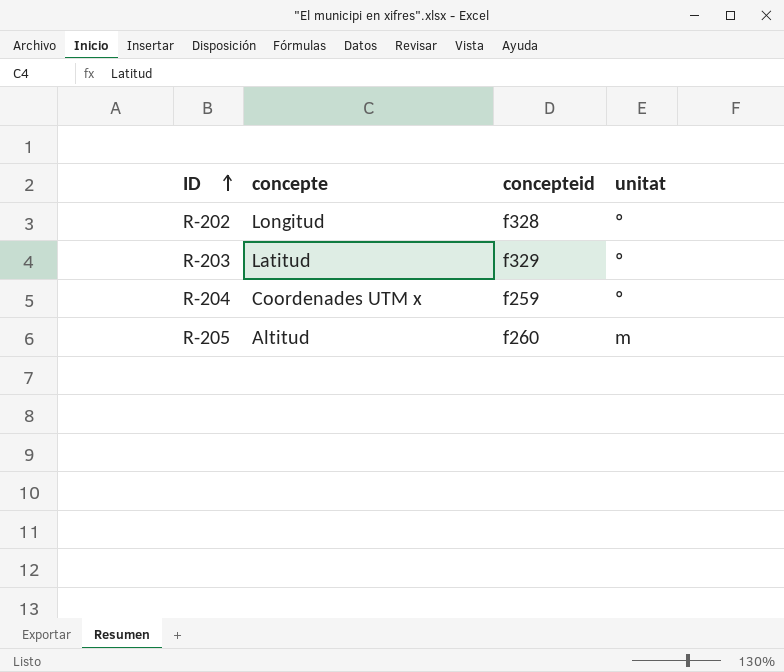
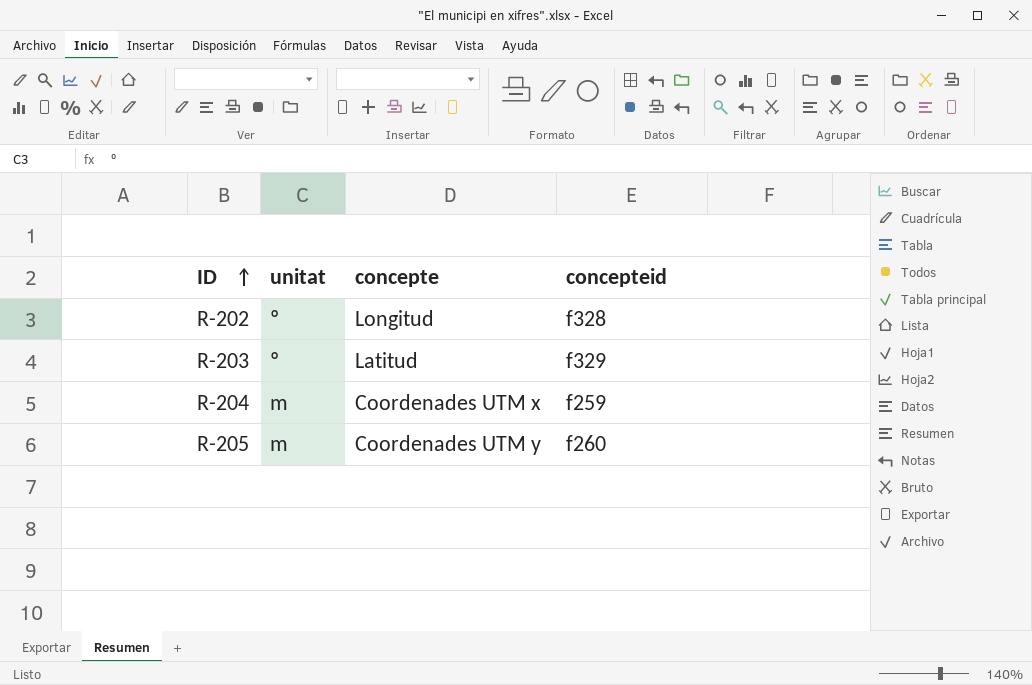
column unitat | position: 4 -> 2
R-204 | unitat: º -> m
R-205 | concepte: Altitud -> Coordenades UTM y

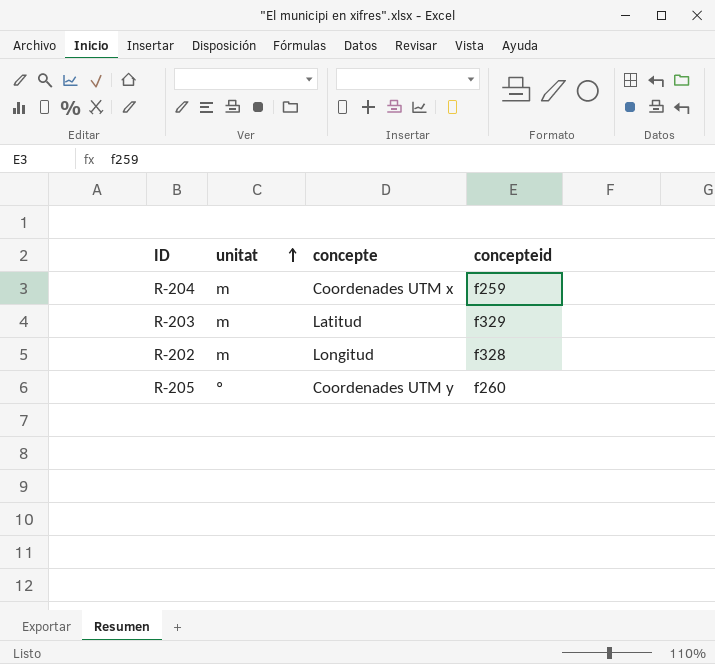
row order: ID ascending -> unitat ascending
R-203 | unitat: º -> m
R-202 | unitat: º -> m
R-205 | unitat: m -> º

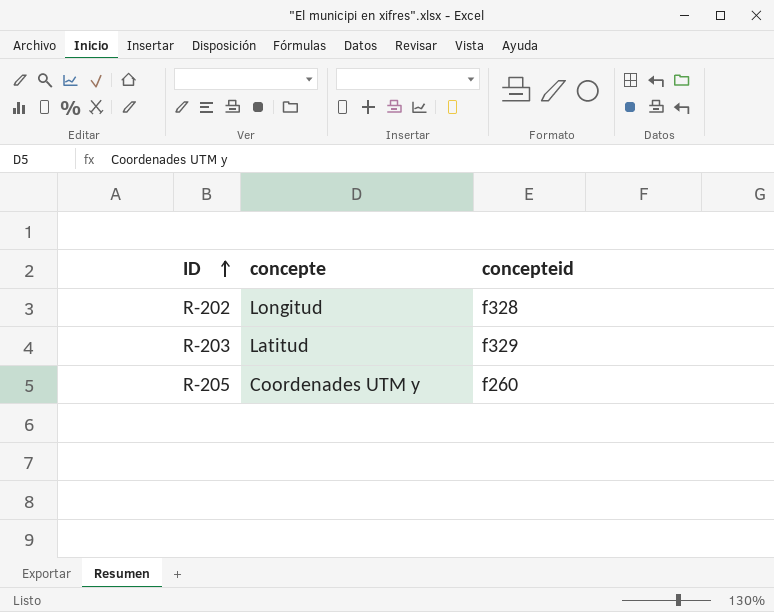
row order: unitat ascending -> ID ascending
column unitat | position: 2 -> none
row R-204: m | Coordenades UTM x | f259 -> none

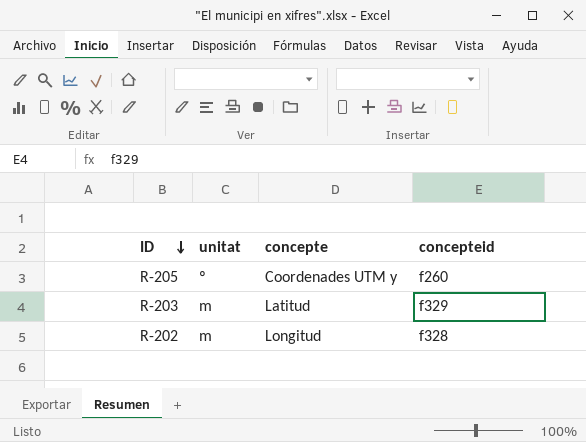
row order: ID ascending -> ID descending
column unitat | position: none -> 2

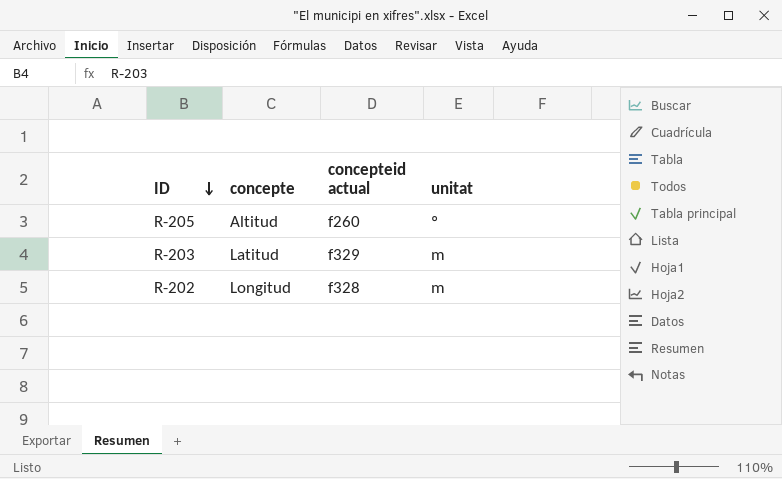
column name: concepteid -> concepteid actual
column unitat | position: 2 -> 4
R-205 | concepte: Coordenades UTM y -> Altitud

